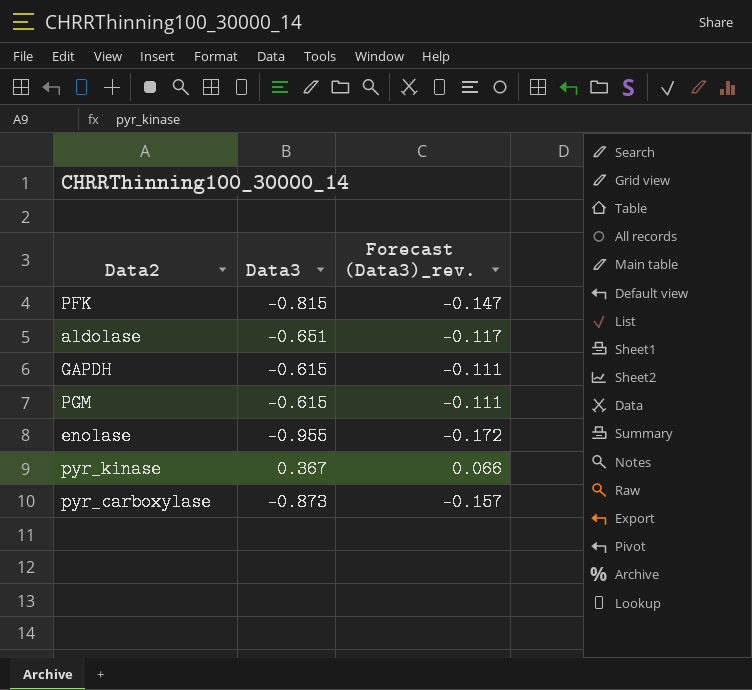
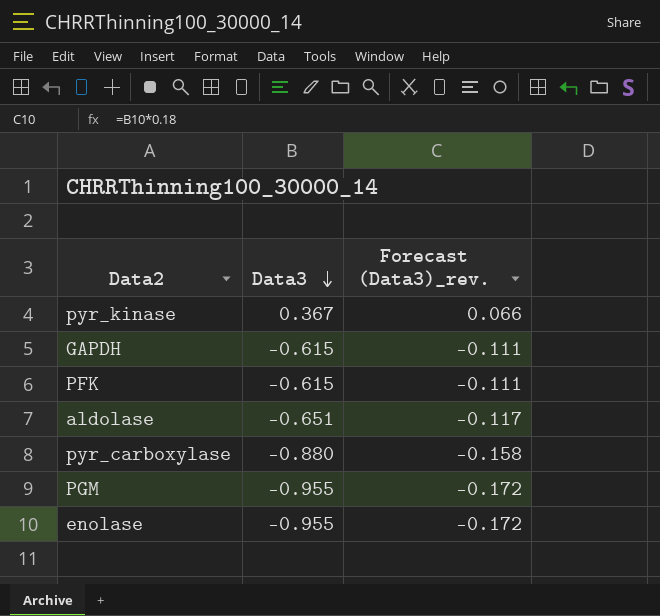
row order: none -> Data3 descending
PFK | Data3: -0.815 -> -0.615
PFK | Forecast (Data3)_rev.: -0.147 -> -0.111
pyr_carboxylase | Data3: -0.873 -> -0.880
pyr_carboxylase | Forecast (Data3)_rev.: -0.157 -> -0.158
PGM | Data3: -0.615 -> -0.955
PGM | Forecast (Data3)_rev.: -0.111 -> -0.172

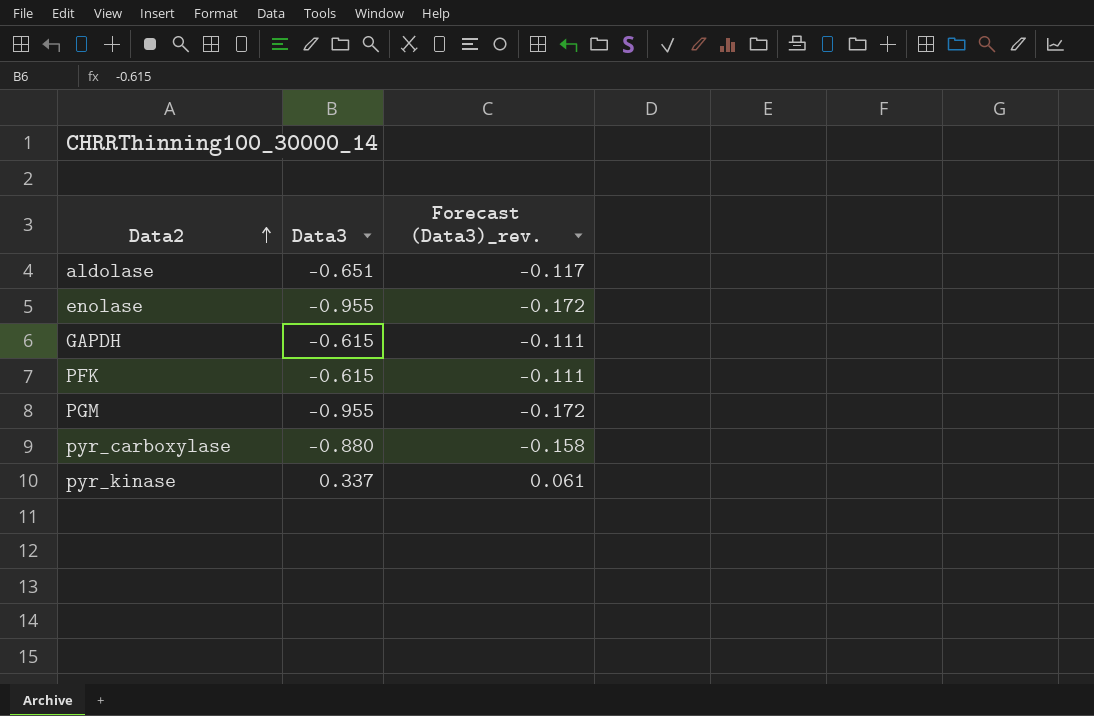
row order: Data3 descending -> Data2 ascending
pyr_kinase | Data3: 0.367 -> 0.337
pyr_kinase | Forecast (Data3)_rev.: 0.066 -> 0.061

